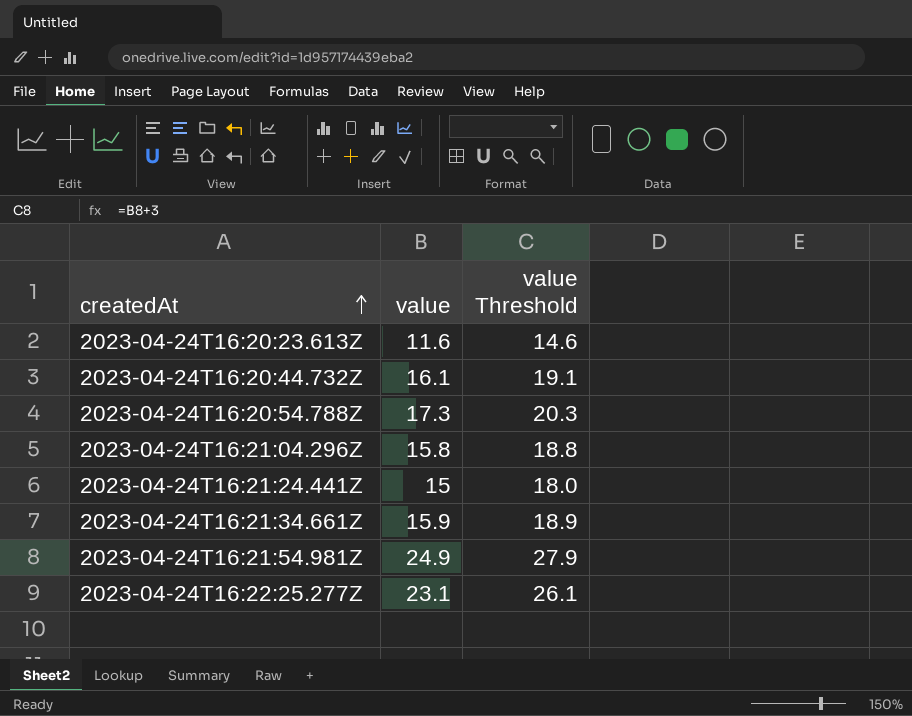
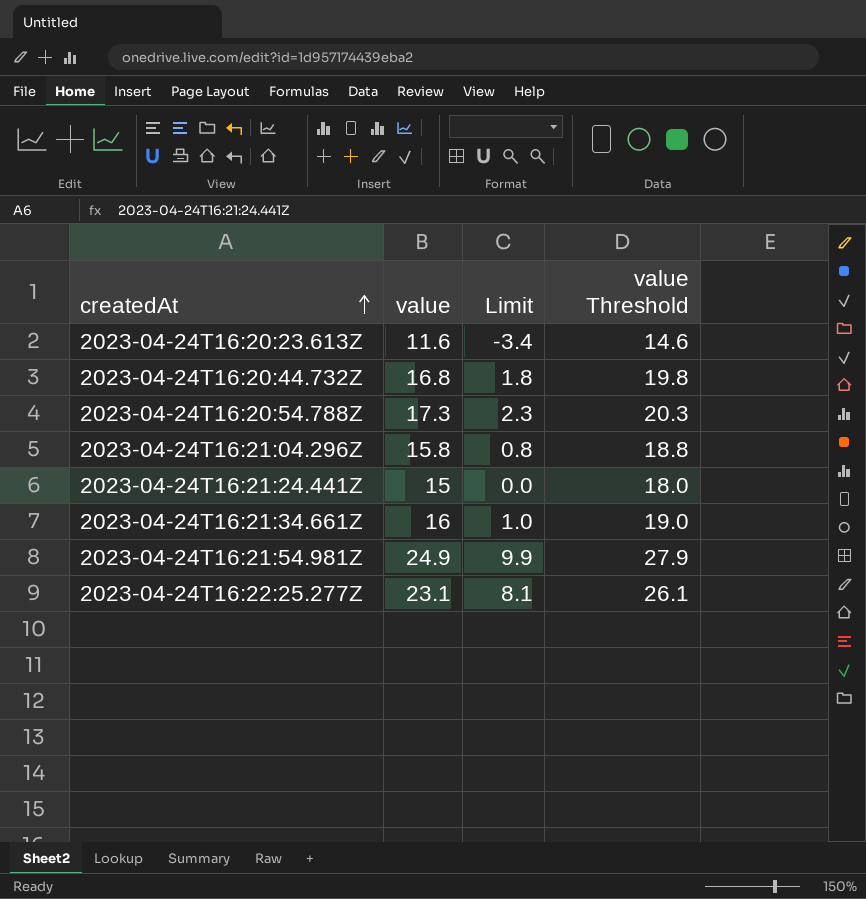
column Limit | formula: none -> [value] - 15
2023-04-24T16:20:44.732Z | value: 16.1 -> 16.8
2023-04-24T16:20:44.732Z | value Threshold: 19.1 -> 19.8
2023-04-24T16:21:34.661Z | value: 15.9 -> 16
2023-04-24T16:21:34.661Z | value Threshold: 18.9 -> 19.0

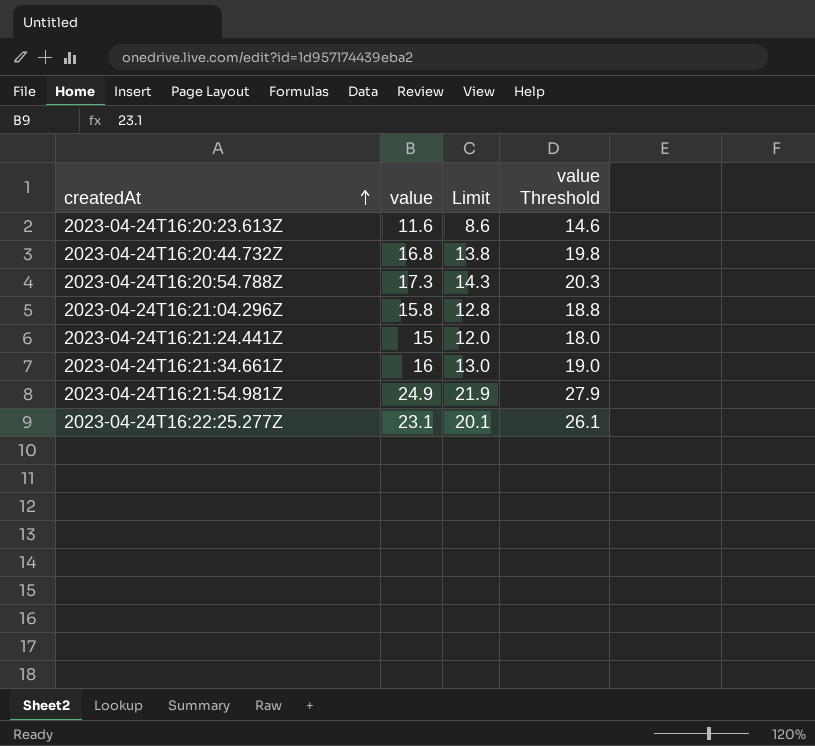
column Limit | formula: [value] - 15 -> [value] - 3

